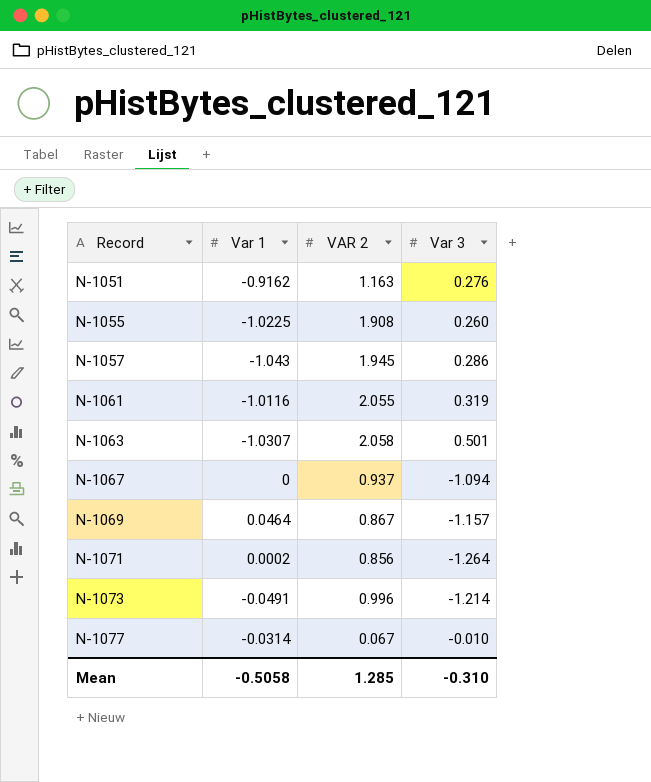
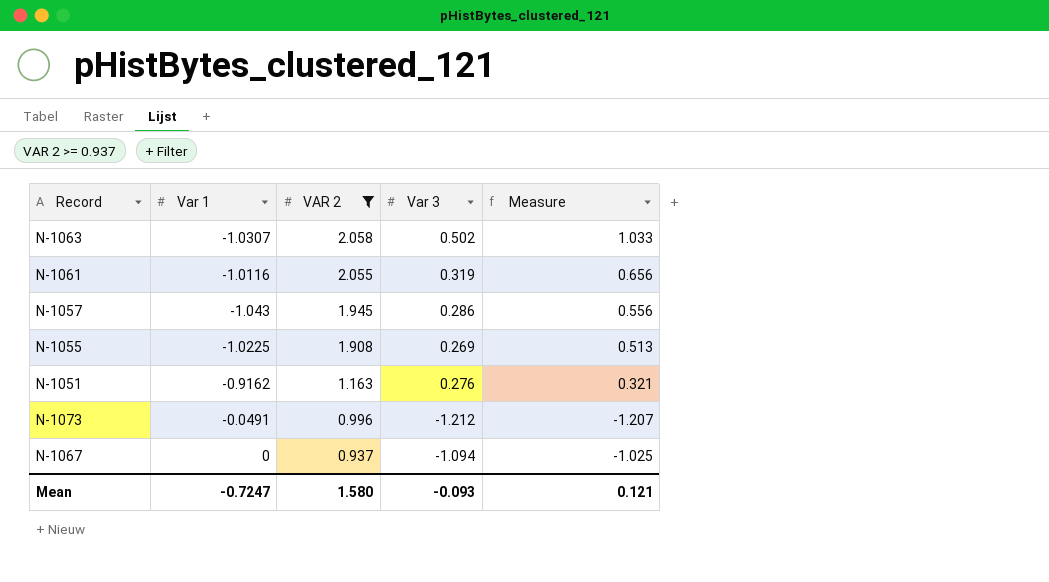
filter: none -> VAR 2 >= 0.937
row order: Record ascending -> VAR 2 descending
column Measure | formula: none -> [VAR 2] * [Var 3]
N-1063 | Var 3: 0.501 -> 0.502
N-1055 | Var 3: 0.260 -> 0.269
N-1073 | Var 3: -1.214 -> -1.212
Mean | Var 1: -0.5058 -> -0.7247
Mean | VAR 2: 1.285 -> 1.580
Mean | Var 3: -0.310 -> -0.093

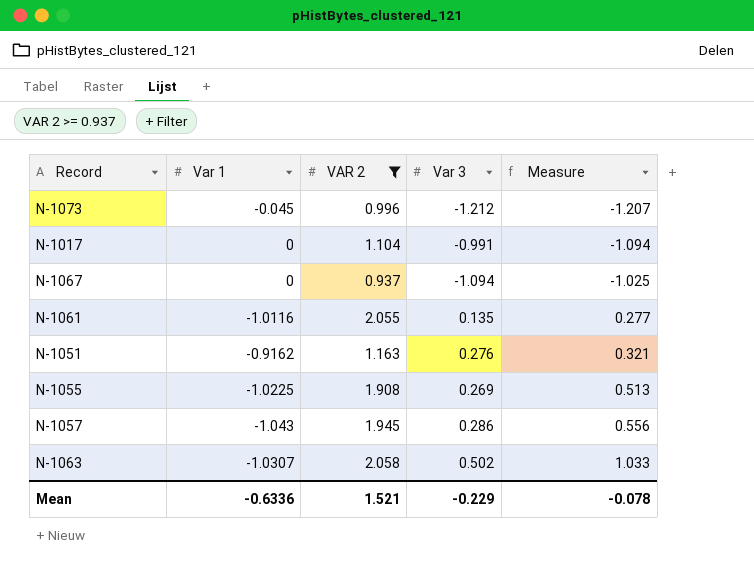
row order: VAR 2 descending -> Measure ascending
N-1073 | Var 1: -0.0491 -> -0.045
row N-1017: none -> 0 | 1.104 | -0.991 | -1.094
N-1061 | Var 3: 0.319 -> 0.135
N-1061 | Measure: 0.656 -> 0.277
Mean | Var 1: -0.7247 -> -0.6336
Mean | VAR 2: 1.580 -> 1.521
Mean | Var 3: -0.093 -> -0.229
Mean | Measure: 0.121 -> -0.078

